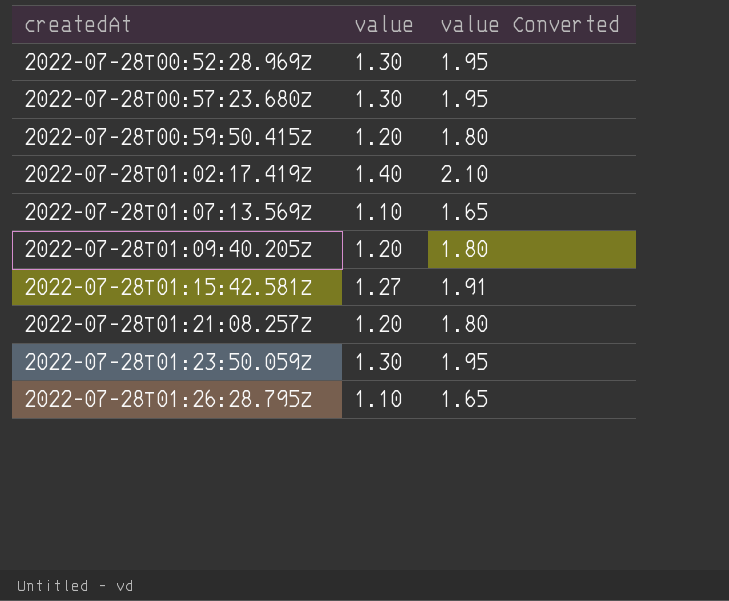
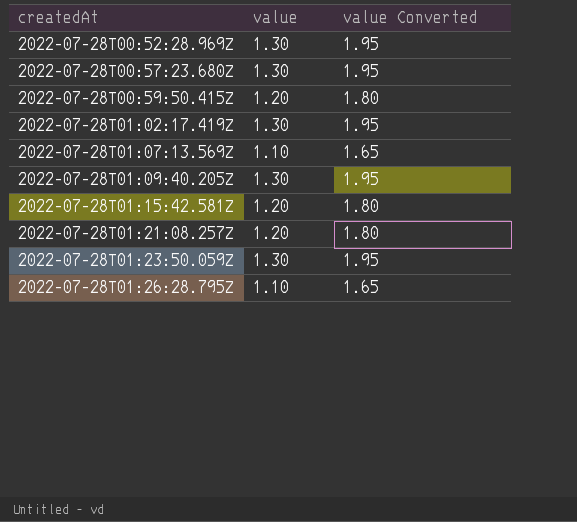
2022-07-28T01:02:17.419Z | value: 1.40 -> 1.30
2022-07-28T01:02:17.419Z | value Converted: 2.10 -> 1.95
2022-07-28T01:09:40.205Z | value: 1.20 -> 1.30
2022-07-28T01:09:40.205Z | value Converted: 1.80 -> 1.95
2022-07-28T01:15:42.581Z | value: 1.27 -> 1.20
2022-07-28T01:15:42.581Z | value Converted: 1.91 -> 1.80

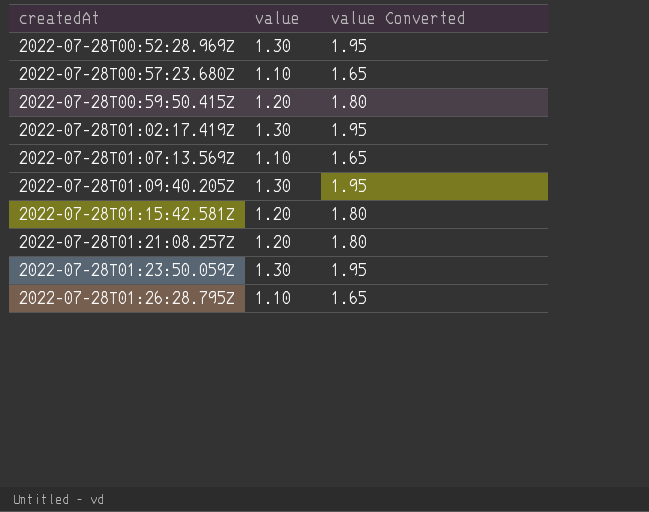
2022-07-28T00:57:23.680Z | value: 1.30 -> 1.10
2022-07-28T00:57:23.680Z | value Converted: 1.95 -> 1.65

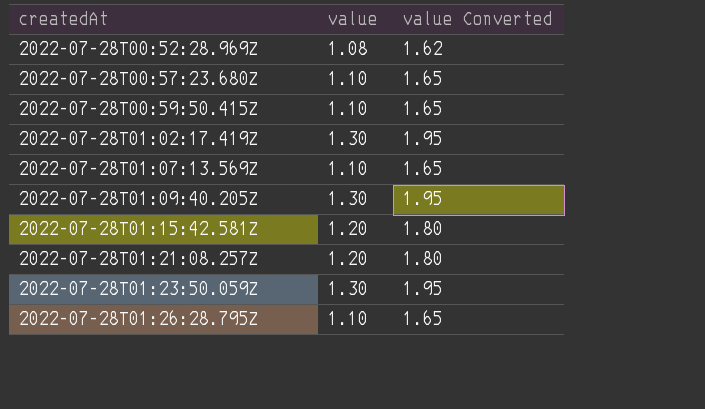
2022-07-28T00:52:28.969Z | value: 1.30 -> 1.08
2022-07-28T00:52:28.969Z | value Converted: 1.95 -> 1.62
2022-07-28T00:59:50.415Z | value: 1.20 -> 1.10
2022-07-28T00:59:50.415Z | value Converted: 1.80 -> 1.65

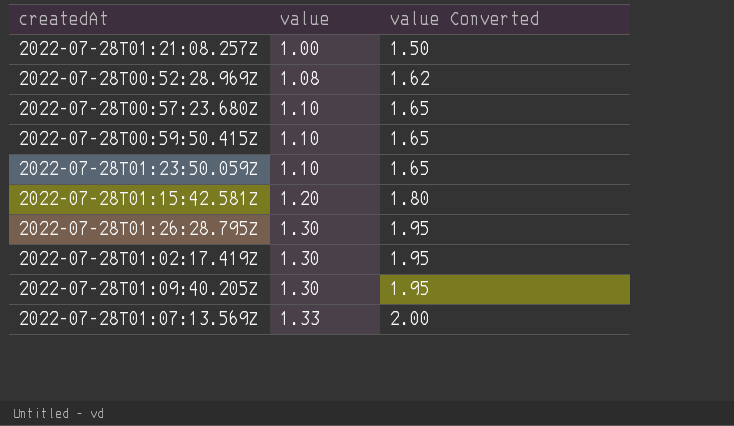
row order: createdAt ascending -> value ascending
2022-07-28T01:21:08.257Z | value: 1.20 -> 1.00
2022-07-28T01:21:08.257Z | value Converted: 1.80 -> 1.50
2022-07-28T01:23:50.059Z | value: 1.30 -> 1.10
2022-07-28T01:23:50.059Z | value Converted: 1.95 -> 1.65
2022-07-28T01:26:28.795Z | value: 1.10 -> 1.30
2022-07-28T01:26:28.795Z | value Converted: 1.65 -> 1.95
2022-07-28T01:07:13.569Z | value: 1.10 -> 1.33
2022-07-28T01:07:13.569Z | value Converted: 1.65 -> 2.00

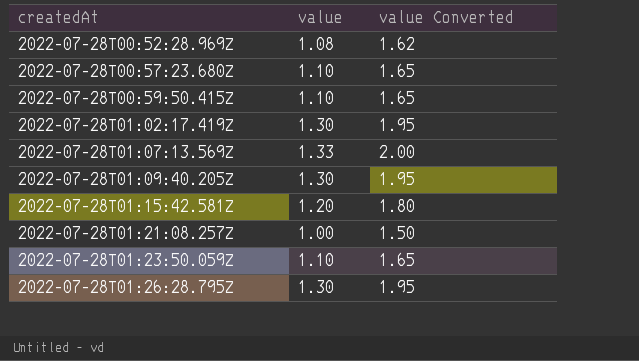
row order: value ascending -> createdAt ascending

